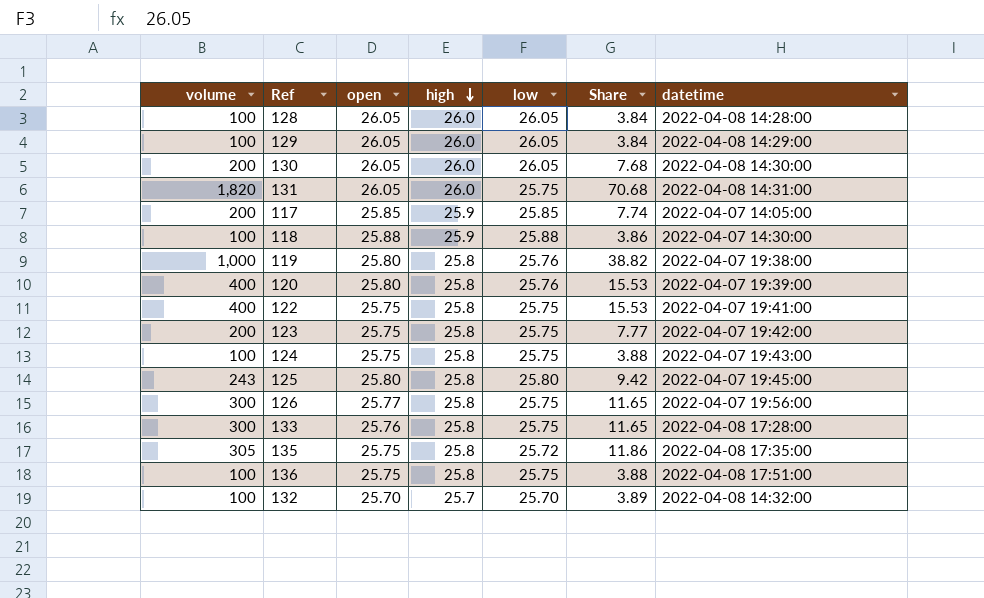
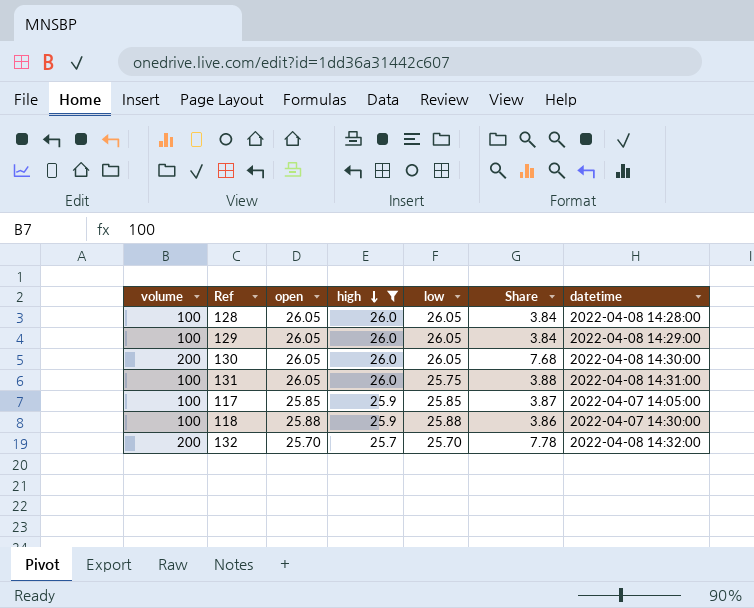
filter: none -> high != 25.8
131 | volume: 1,820 -> 100
131 | Share: 70.68 -> 3.88
117 | volume: 200 -> 100
117 | Share: 7.74 -> 3.87
132 | volume: 100 -> 200
132 | Share: 3.89 -> 7.78

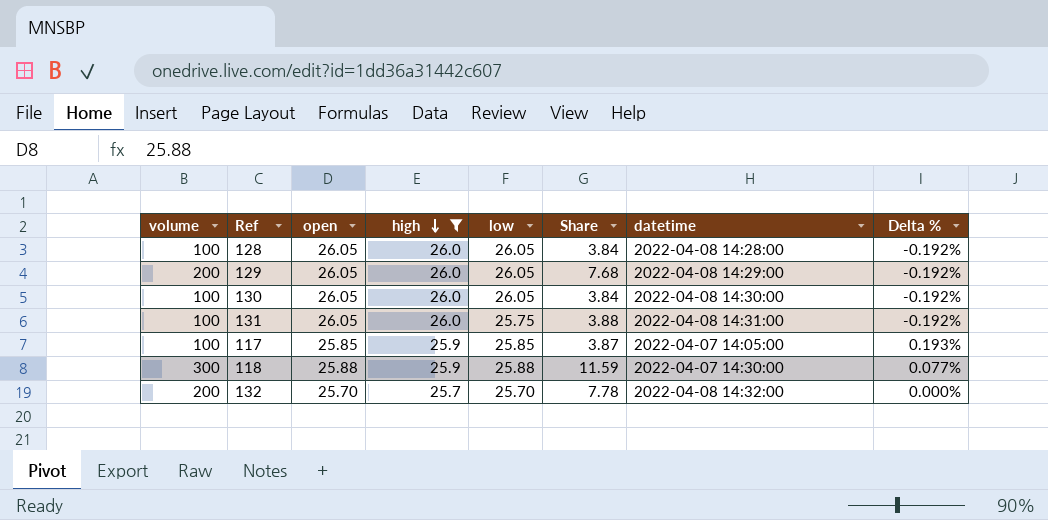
column Delta % | formula: none -> ([high] - [open]) / [open]
129 | volume: 100 -> 200
129 | Share: 3.84 -> 7.68
130 | volume: 200 -> 100
130 | Share: 7.68 -> 3.84
118 | volume: 100 -> 300
118 | Share: 3.86 -> 11.59

